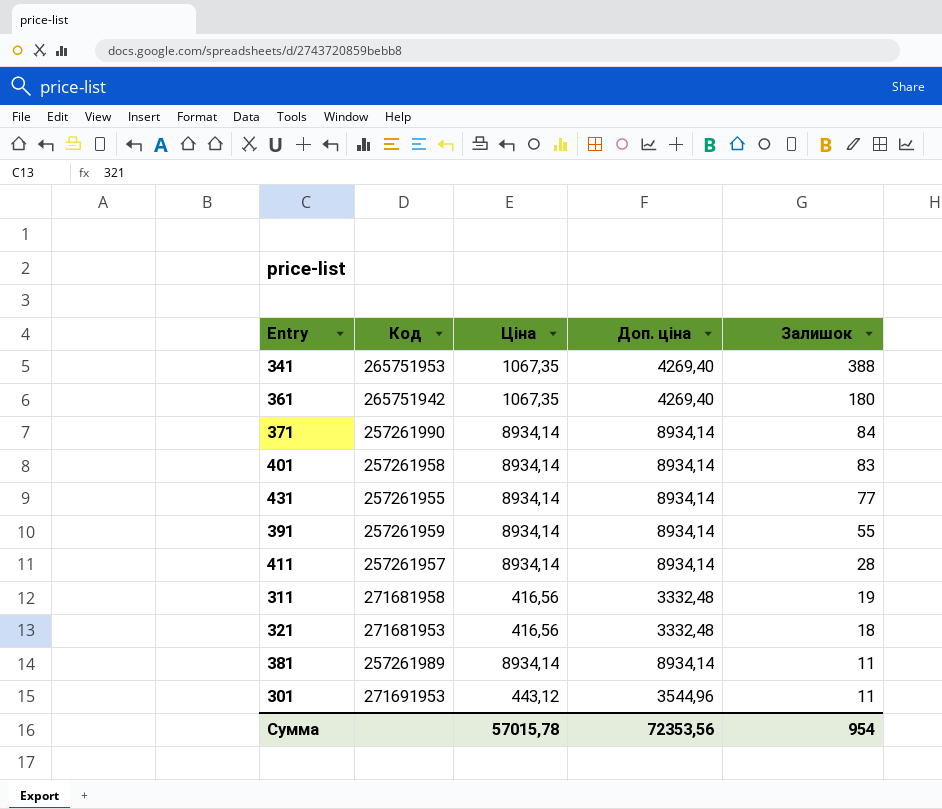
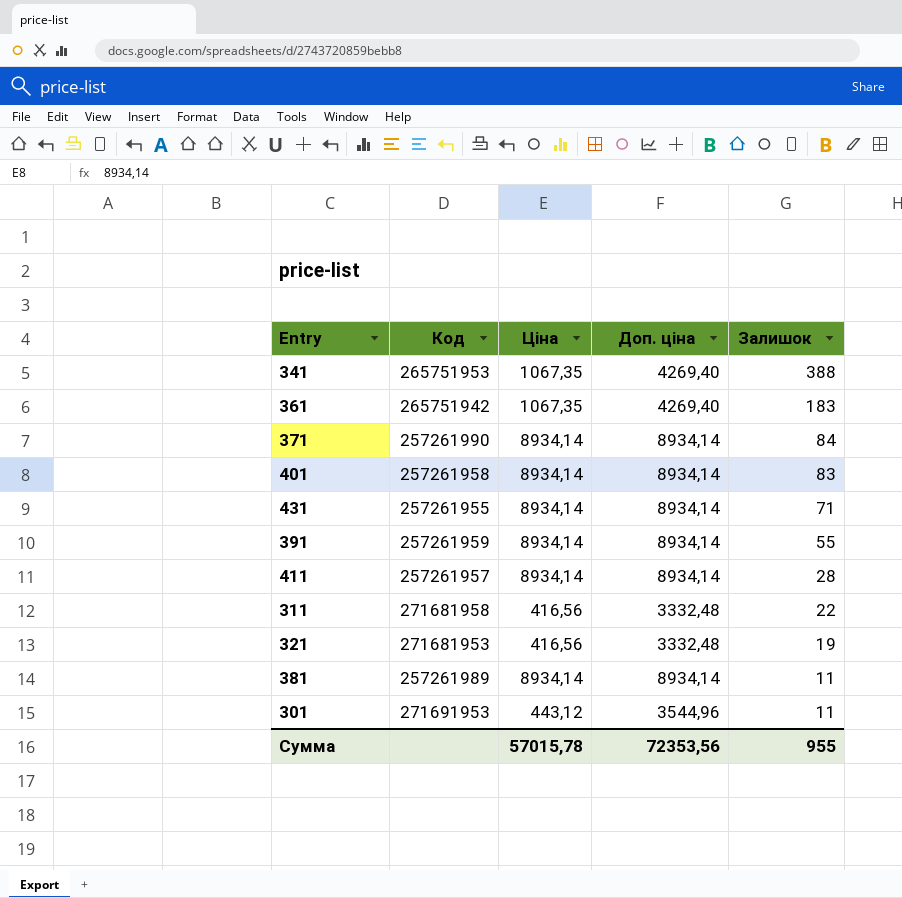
361 | Залишок: 180 -> 183
431 | Залишок: 77 -> 71
311 | Залишок: 19 -> 22
321 | Залишок: 18 -> 19
Сумма | Залишок: 954 -> 955

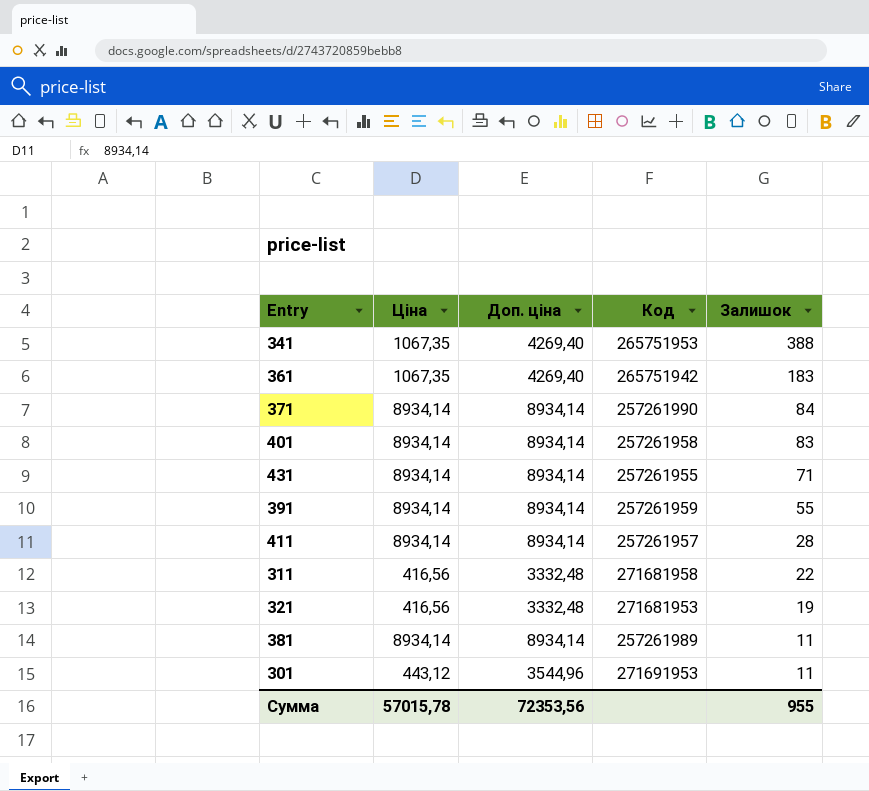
column Код | position: 2 -> 4

